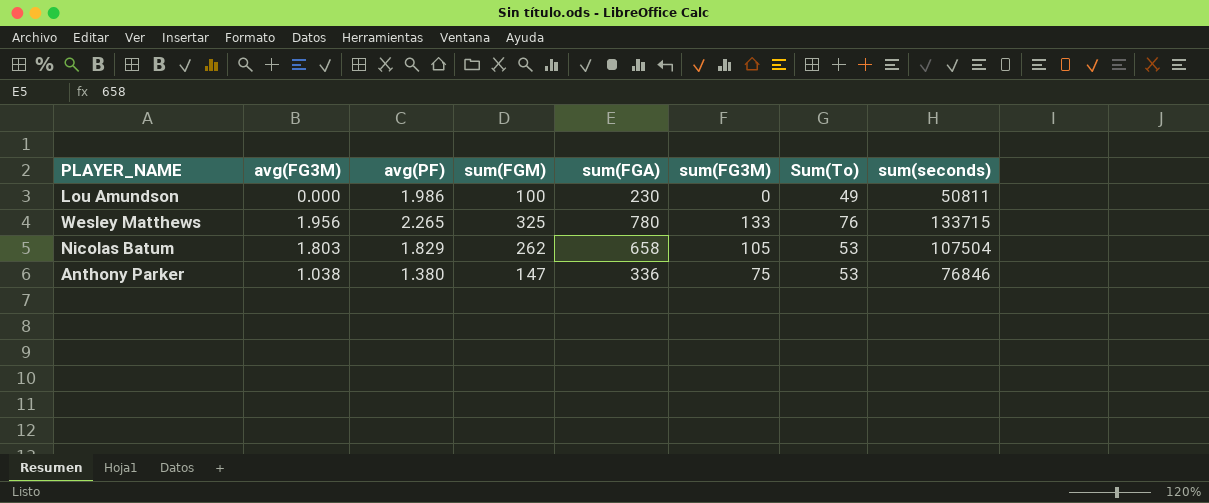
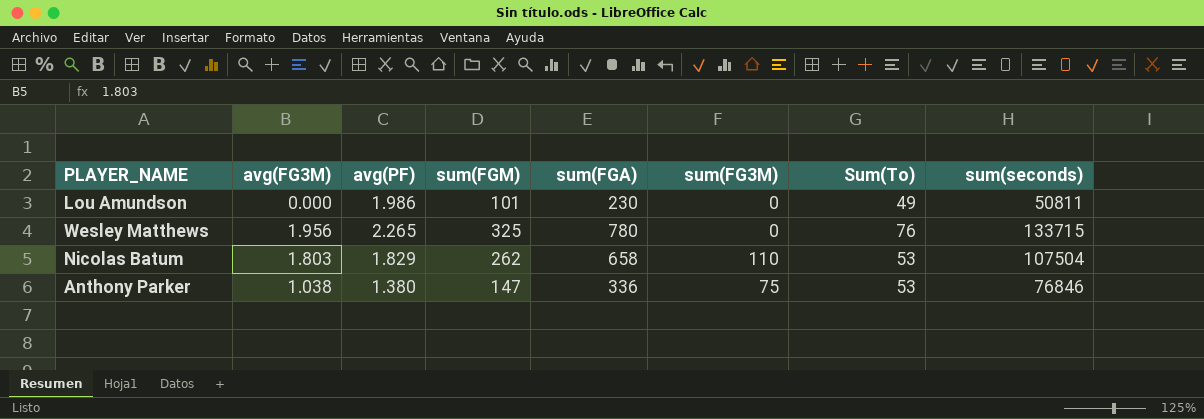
Lou Amundson | sum(FGM): 100 -> 101
Wesley Matthews | sum(FG3M): 133 -> 0
Nicolas Batum | sum(FG3M): 105 -> 110

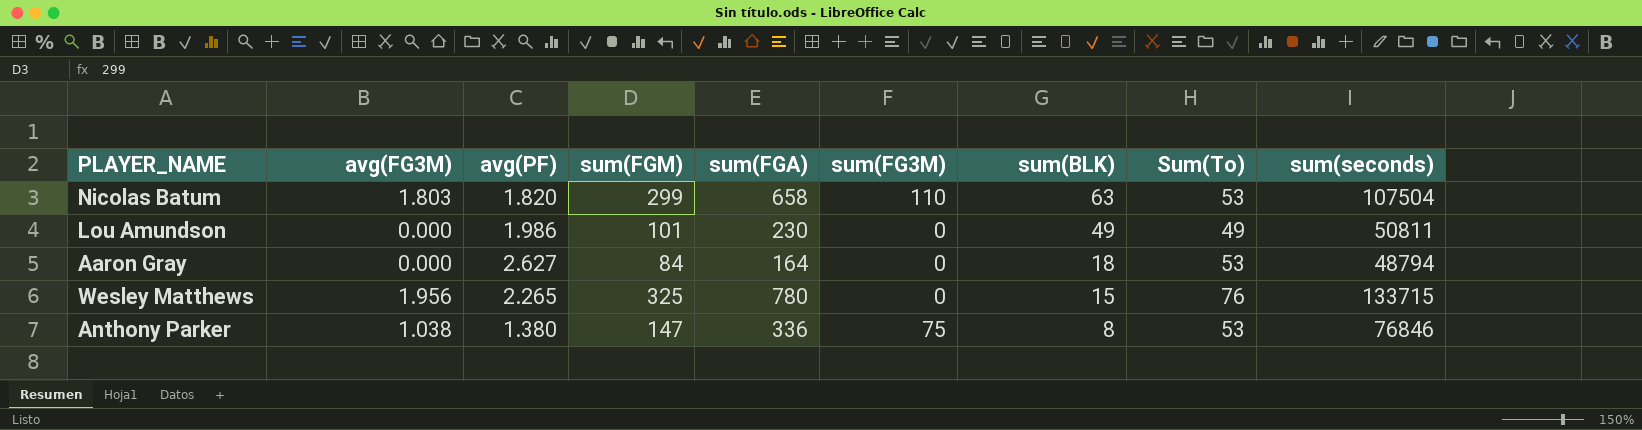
row order: none -> sum(BLK) descending
column sum(BLK) | position: none -> 7
Nicolas Batum | avg(PF): 1.829 -> 1.820
Nicolas Batum | sum(FGM): 262 -> 299
row Aaron Gray: none -> 0.000 | 2.627 | 84 | 164 | 0 | 18 | 53 | 48794

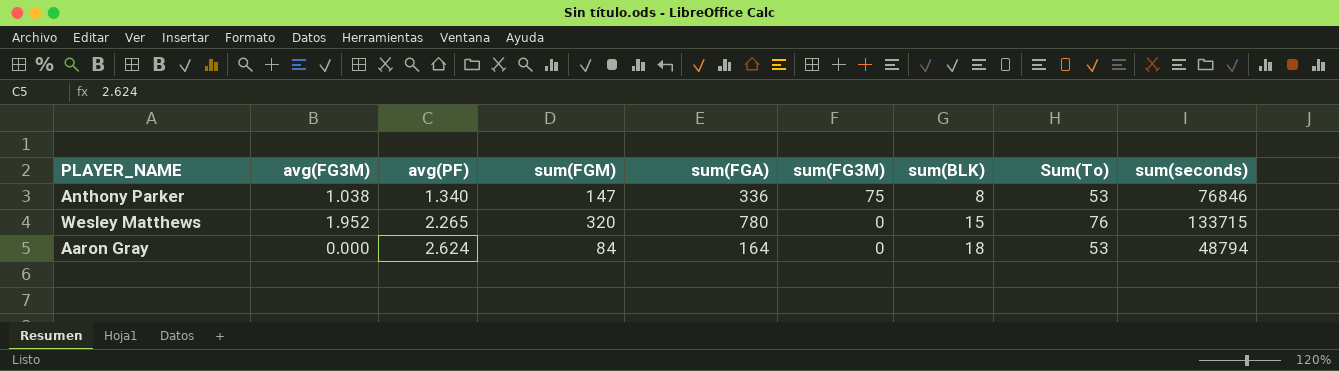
row order: sum(BLK) descending -> avg(PF) ascending
row Nicolas Batum: 1.803 | 1.820 | 299 | 658 | 110 | 63 | 53 | 107504 -> none
row Lou Amundson: 0.000 | 1.986 | 101 | 230 | 0 | 49 | 49 | 50811 -> none
Anthony Parker | avg(PF): 1.380 -> 1.340
Wesley Matthews | avg(FG3M): 1.956 -> 1.952
Wesley Matthews | sum(FGM): 325 -> 320
Aaron Gray | avg(PF): 2.627 -> 2.624

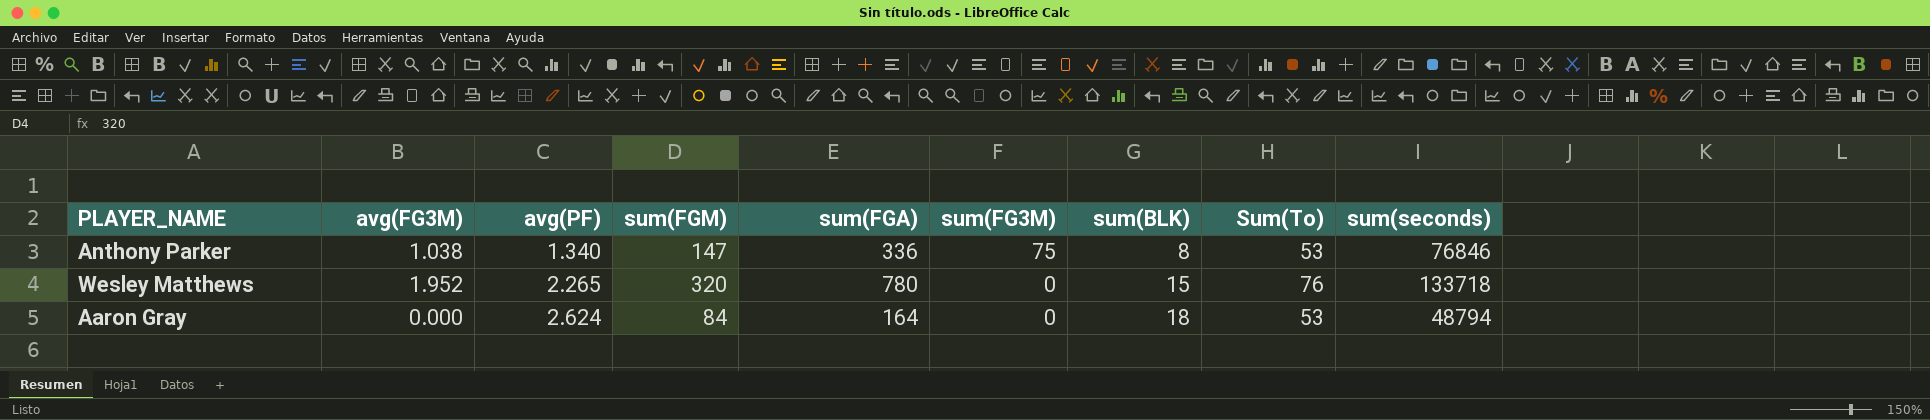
Wesley Matthews | sum(seconds): 133715 -> 133718

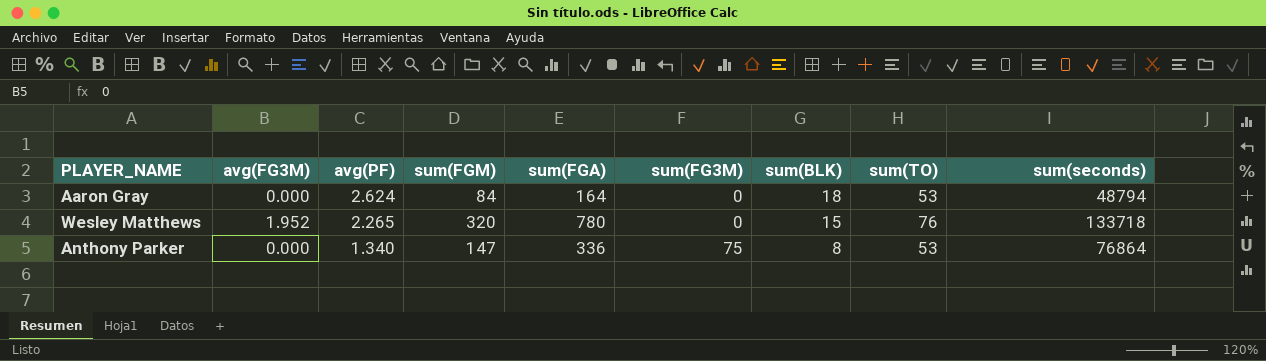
row order: avg(PF) ascending -> avg(PF) descending
column name: Sum(To) -> sum(TO)
Anthony Parker | avg(FG3M): 1.038 -> 0.000
Anthony Parker | sum(seconds): 76846 -> 76864

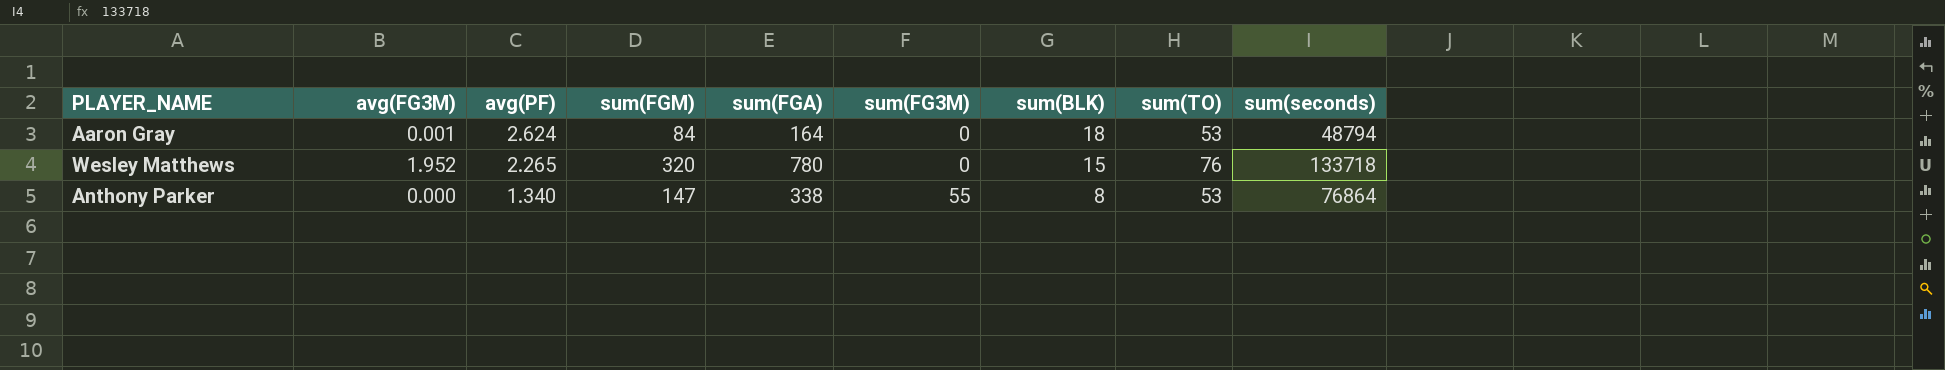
Aaron Gray | avg(FG3M): 0.000 -> 0.001
Anthony Parker | sum(FGA): 336 -> 338
Anthony Parker | sum(FG3M): 75 -> 55

